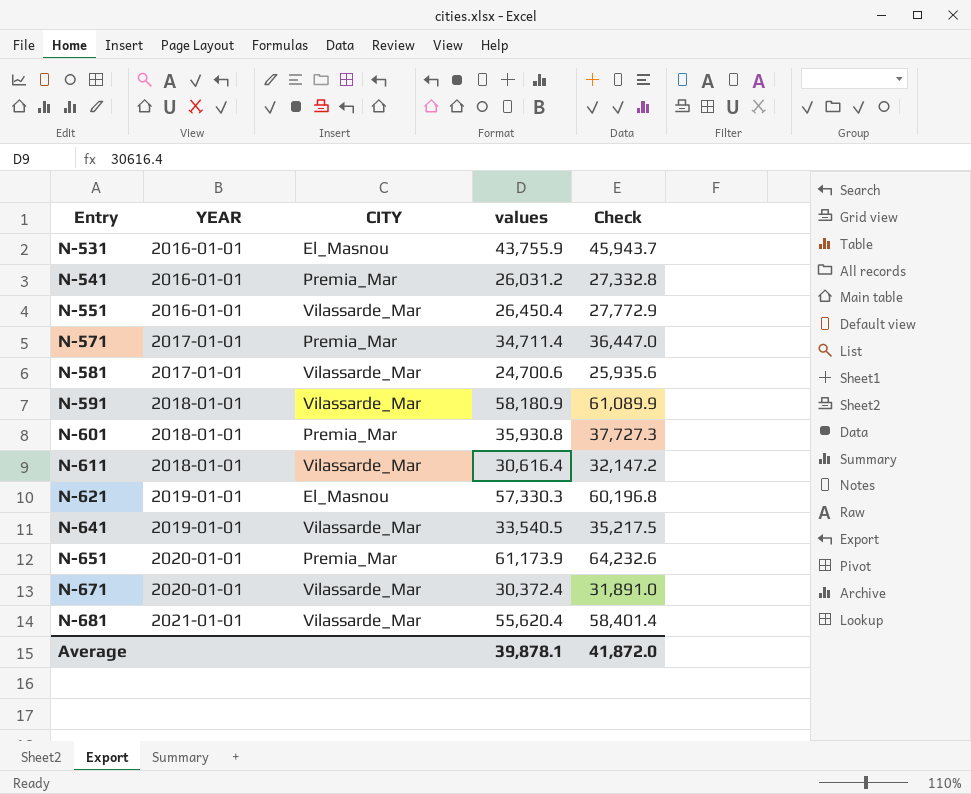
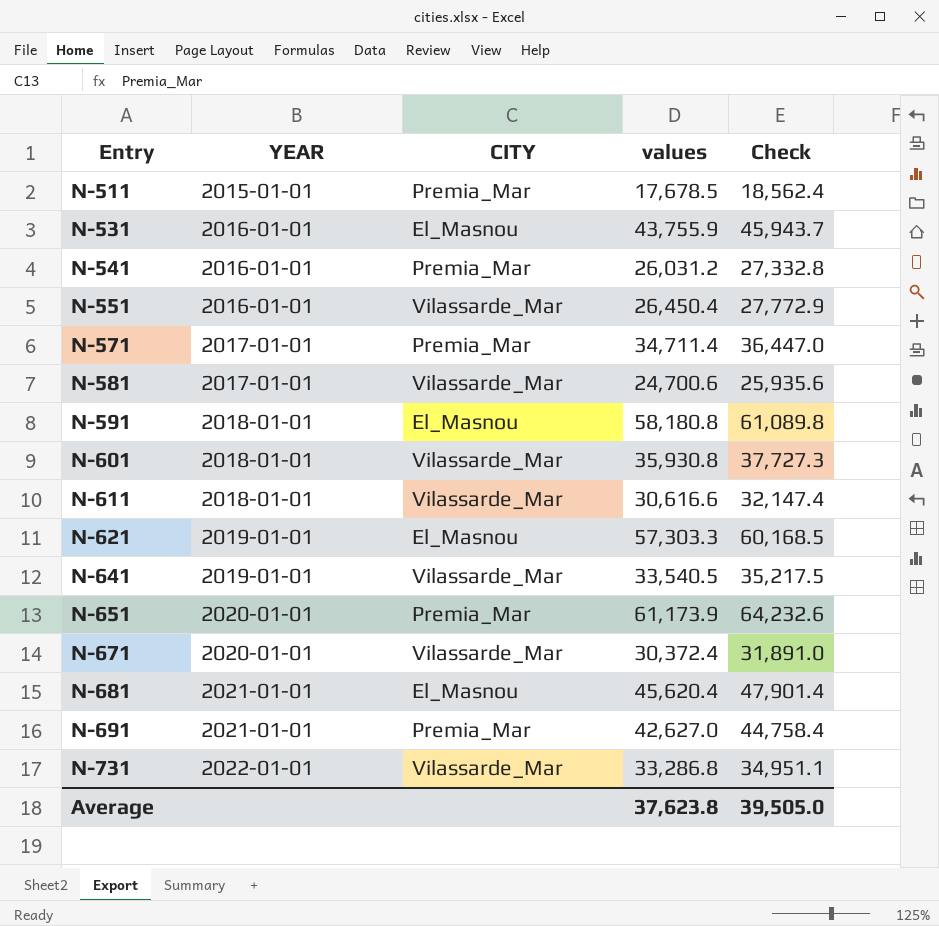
row N-511: none -> 2015-01-01 | Premia_Mar | 17,678.5 | 18,562.4
N-591 | CITY: Vilassarde_Mar -> El_Masnou
N-591 | values: 58,180.9 -> 58,180.8
N-591 | Check: 61,089.9 -> 61,089.8
N-601 | CITY: Premia_Mar -> Vilassarde_Mar
N-611 | values: 30,616.4 -> 30,616.6
N-611 | Check: 32,147.2 -> 32,147.4
N-621 | values: 57,330.3 -> 57,303.3
N-621 | Check: 60,196.8 -> 60,168.5
N-681 | CITY: Vilassarde_Mar -> El_Masnou
N-681 | values: 55,620.4 -> 45,620.4
N-681 | Check: 58,401.4 -> 47,901.4
row N-691: none -> 2021-01-01 | Premia_Mar | 42,627.0 | 44,758.4
row N-731: none -> 2022-01-01 | Vilassarde_Mar | 33,286.8 | 34,951.1
Average | values: 39,878.1 -> 37,623.8
Average | Check: 41,872.0 -> 39,505.0

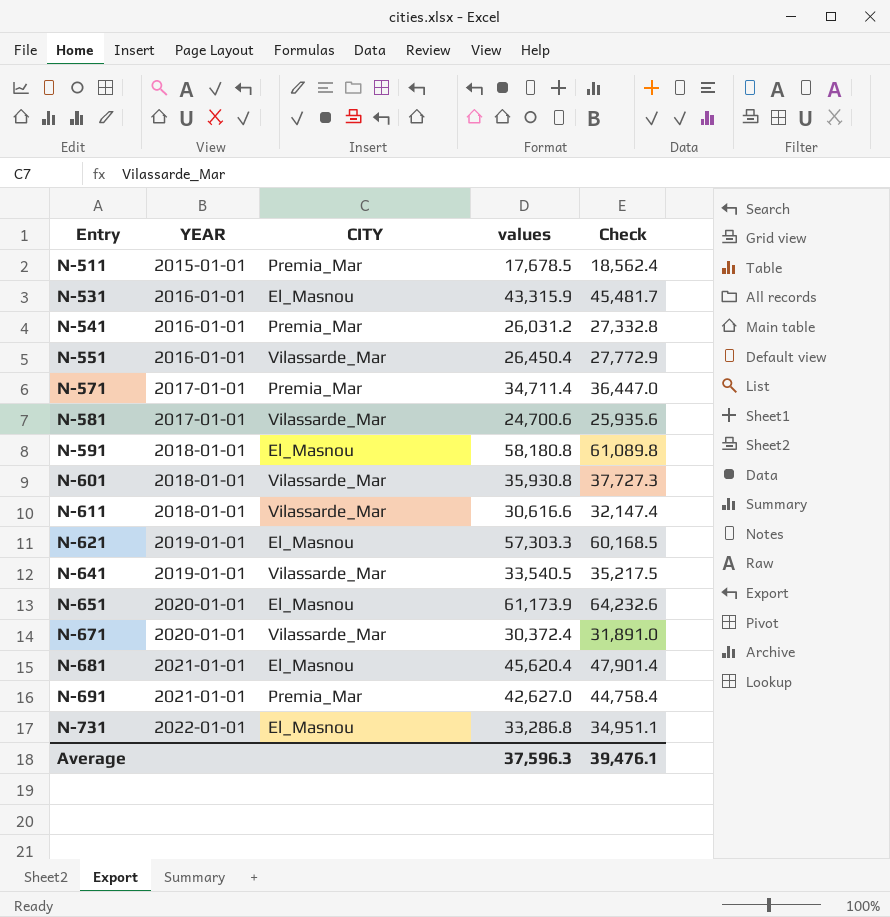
N-531 | values: 43,755.9 -> 43,315.9
N-531 | Check: 45,943.7 -> 45,481.7
N-651 | CITY: Premia_Mar -> El_Masnou
N-731 | CITY: Vilassarde_Mar -> El_Masnou
Average | values: 37,623.8 -> 37,596.3
Average | Check: 39,505.0 -> 39,476.1

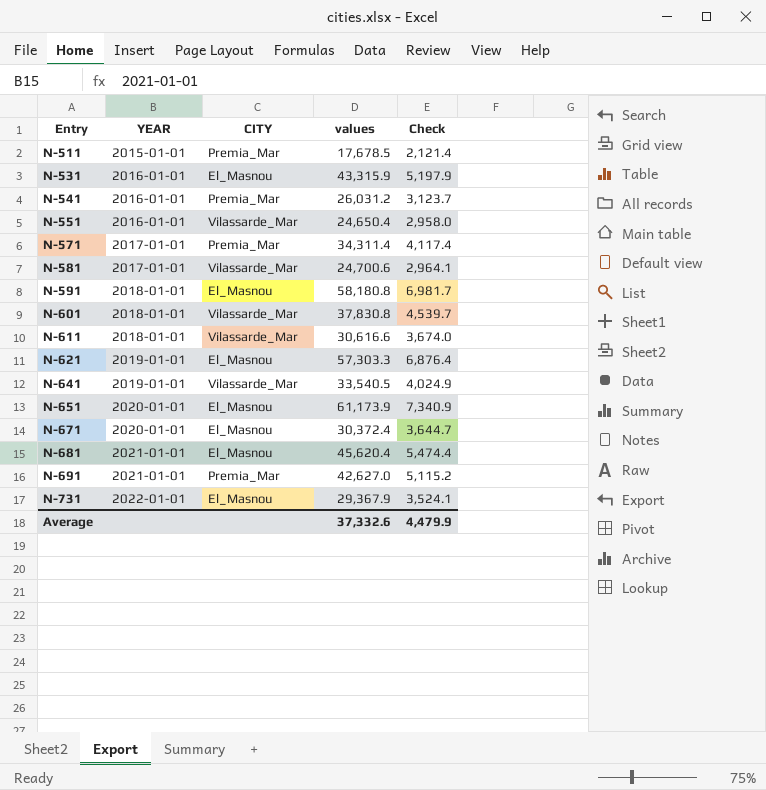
column Check | formula: [values] * 1.05 -> [values] * 0.12
N-551 | values: 26,450.4 -> 24,650.4
N-571 | values: 34,711.4 -> 34,311.4
N-601 | values: 35,930.8 -> 37,830.8
N-671 | CITY: Vilassarde_Mar -> El_Masnou
N-731 | values: 33,286.8 -> 29,367.9
Average | values: 37,596.3 -> 37,332.6
Average | Check: 39,476.1 -> 4,479.9

